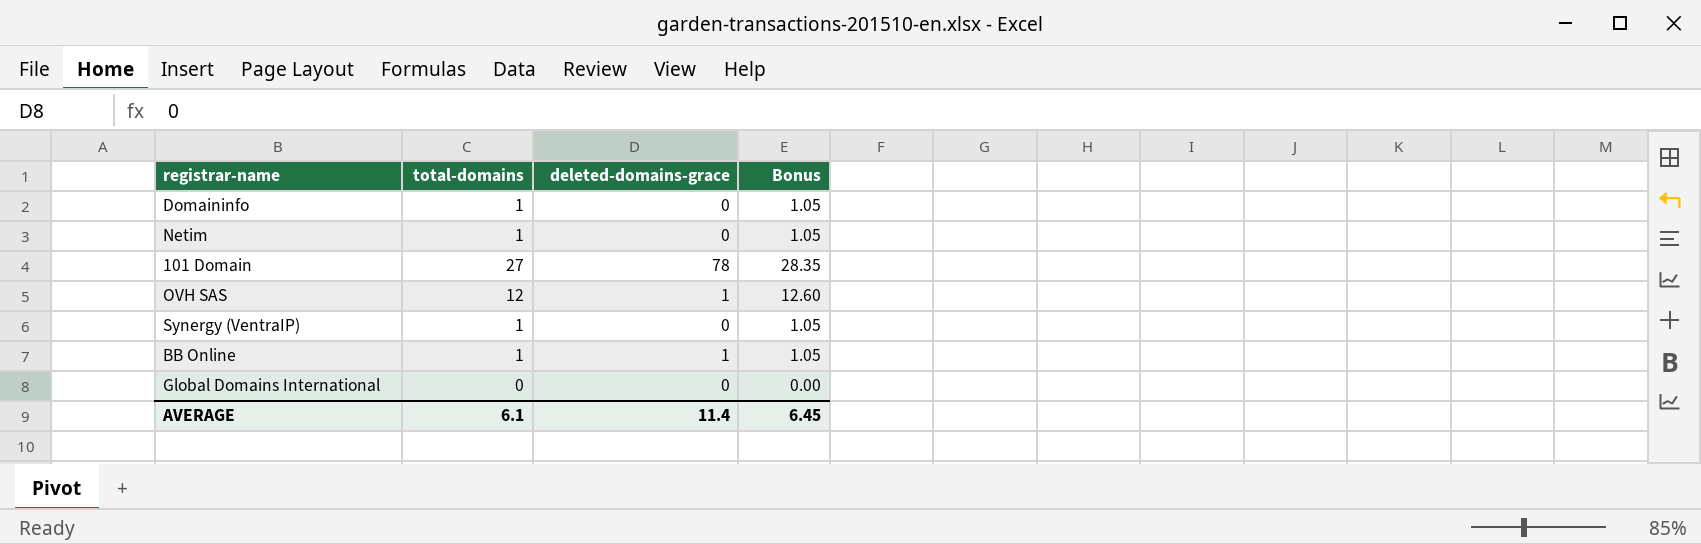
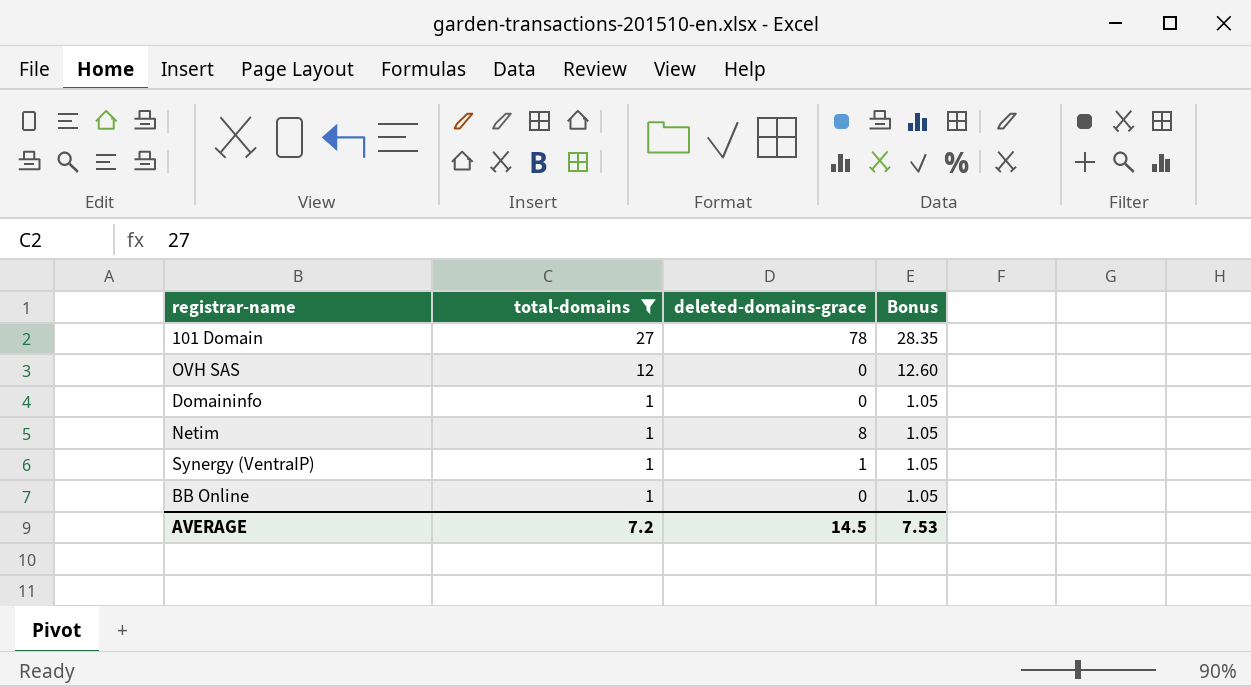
filter: none -> total-domains != 0
row order: none -> total-domains descending
OVH SAS | deleted-domains-grace: 1 -> 0
Netim | deleted-domains-grace: 0 -> 8
Synergy (VentraIP) | deleted-domains-grace: 0 -> 1
BB Online | deleted-domains-grace: 1 -> 0
AVERAGE | total-domains: 6.1 -> 7.2
AVERAGE | deleted-domains-grace: 11.4 -> 14.5
AVERAGE | Bonus: 6.45 -> 7.53

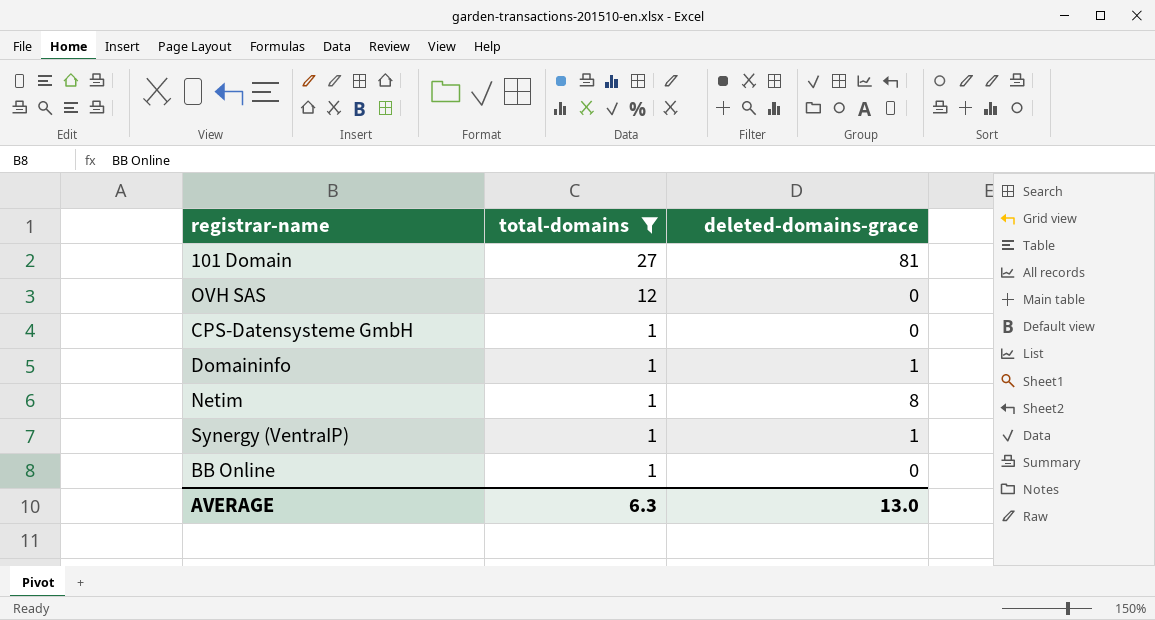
column Bonus | formula: [total-domains] * 1.05 -> none
101 Domain | deleted-domains-grace: 78 -> 81
row CPS-Datensysteme GmbH: none -> 1 | 0
Domaininfo | deleted-domains-grace: 0 -> 1
AVERAGE | total-domains: 7.2 -> 6.3
AVERAGE | deleted-domains-grace: 14.5 -> 13.0

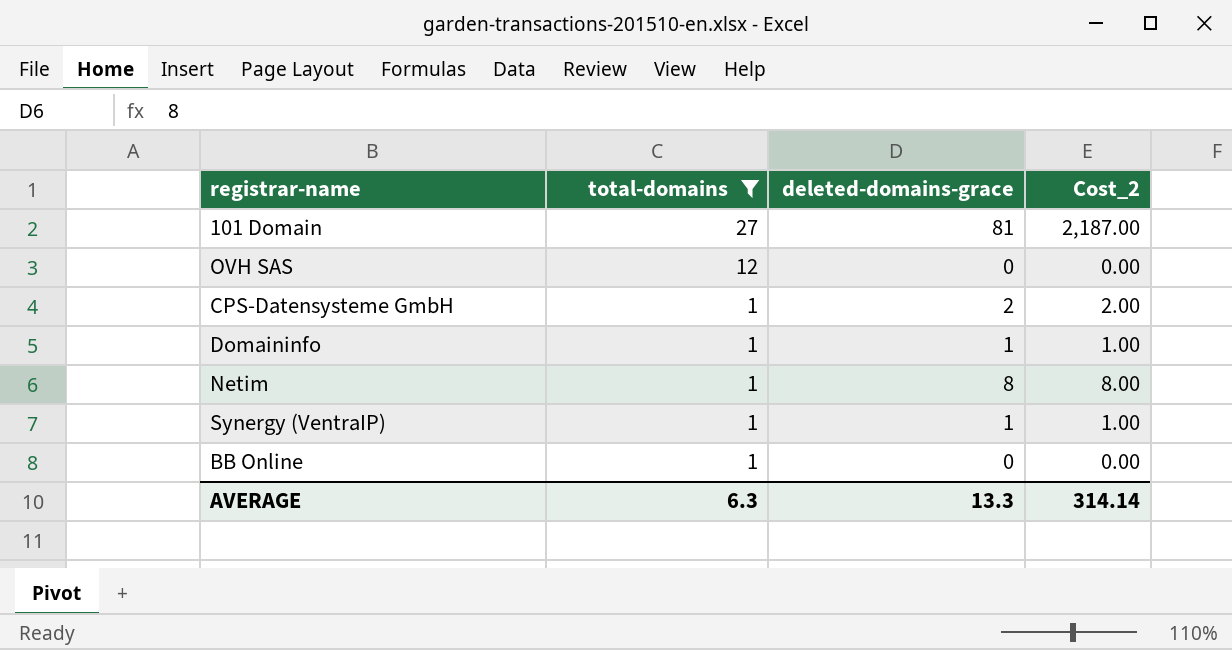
column Cost_2 | formula: none -> [total-domains] * [deleted-domains-grace]
CPS-Datensysteme GmbH | deleted-domains-grace: 0 -> 2
AVERAGE | deleted-domains-grace: 13.0 -> 13.3

